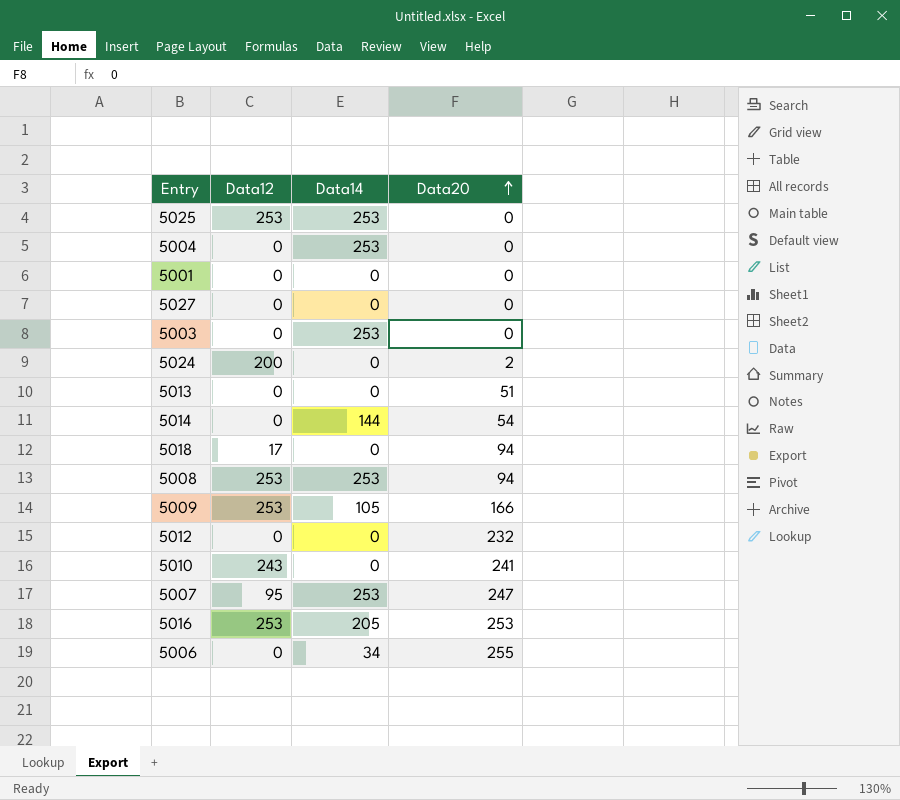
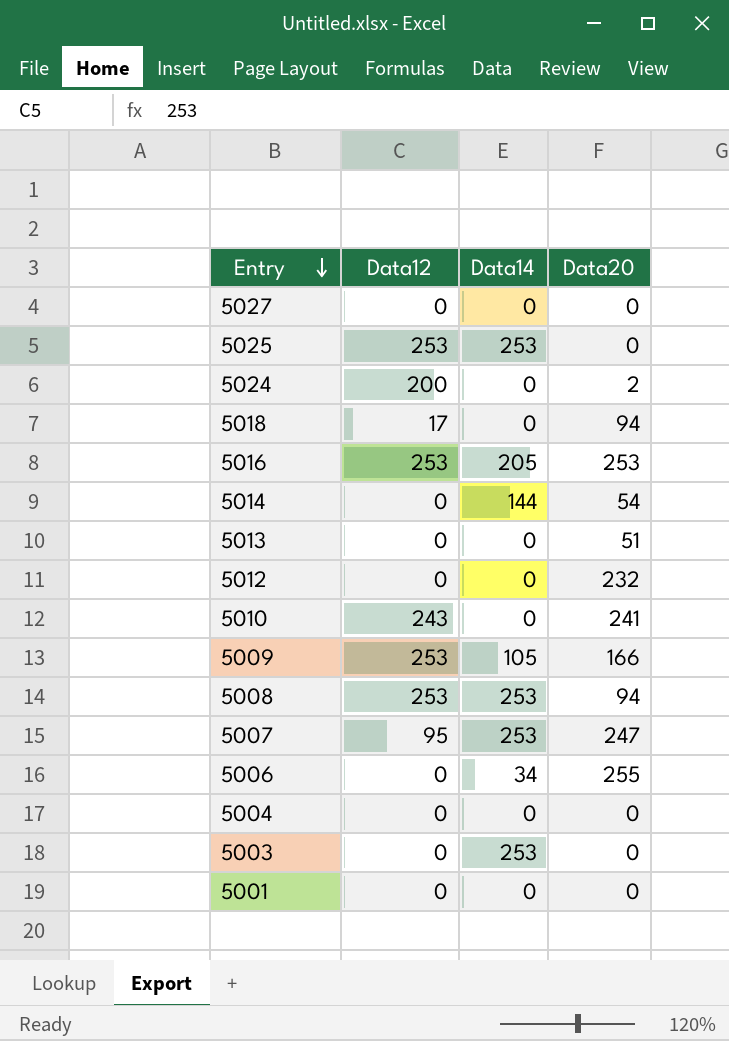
row order: Data20 ascending -> Entry descending
5004 | Data14: 253 -> 0

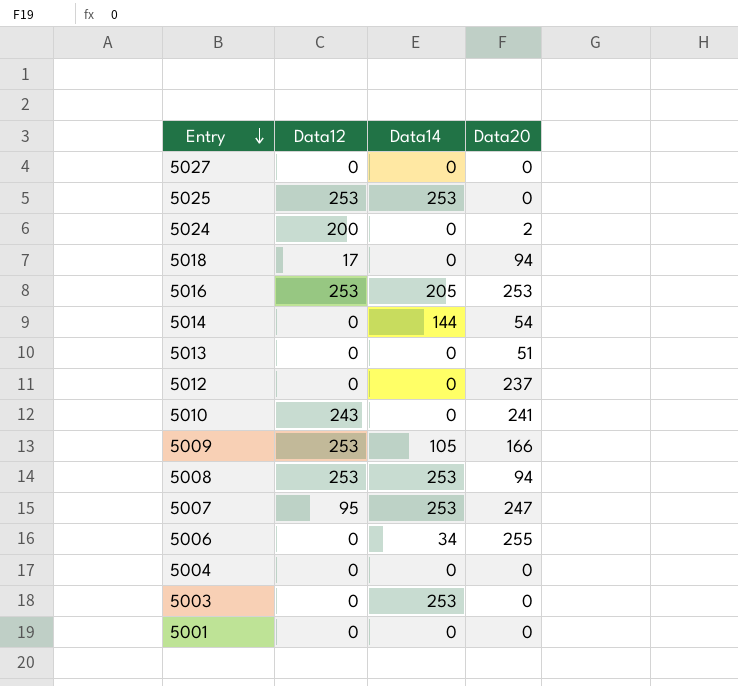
5012 | Data20: 232 -> 237

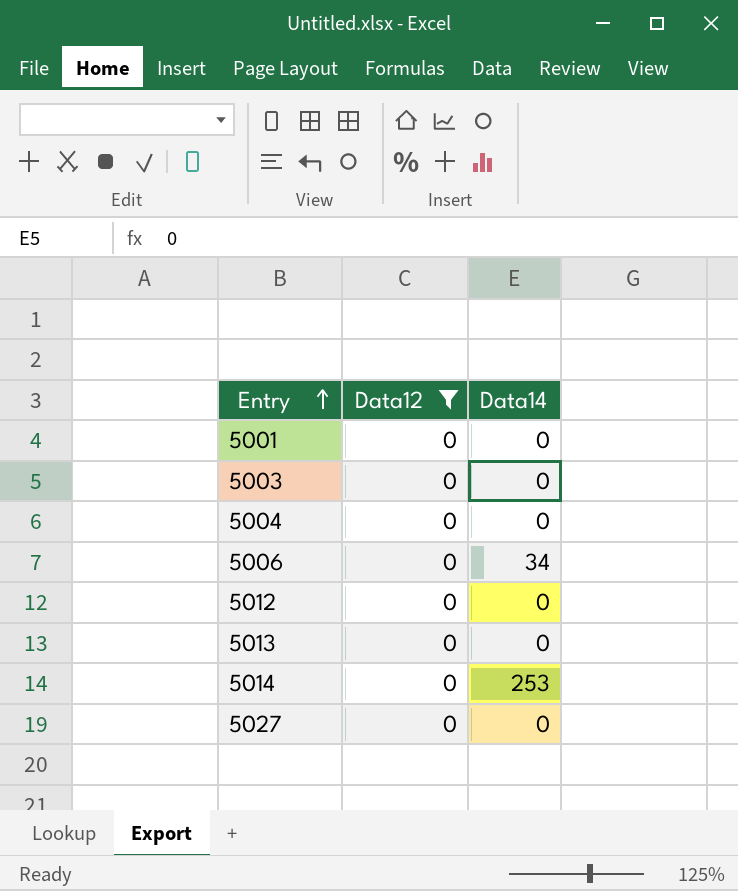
filter: none -> Data12 = 0
row order: Entry descending -> Entry ascending
column Data20 | position: 4 -> none
5003 | Data14: 253 -> 0
5014 | Data14: 144 -> 253

